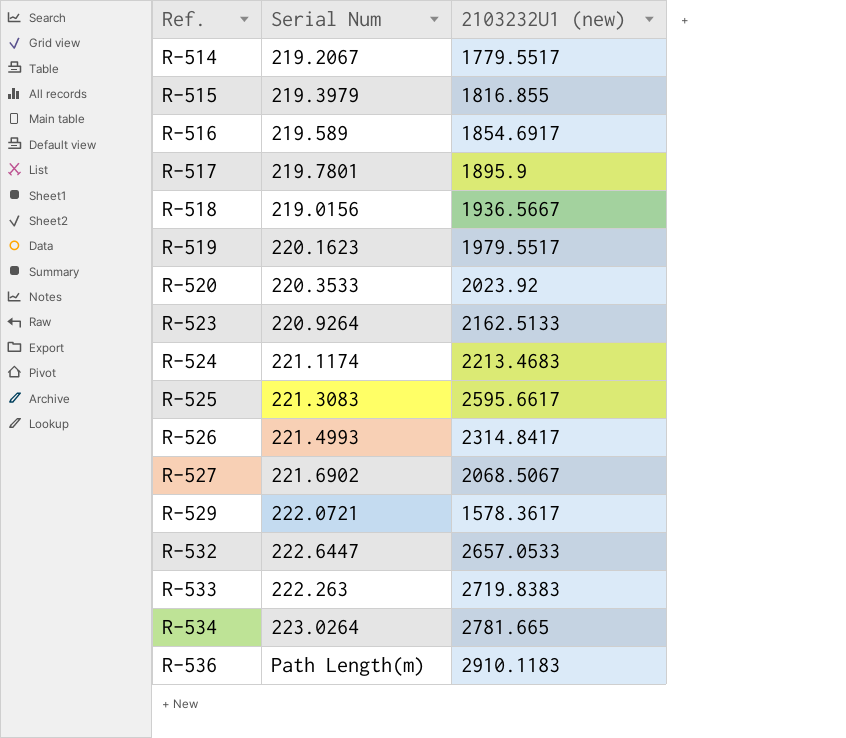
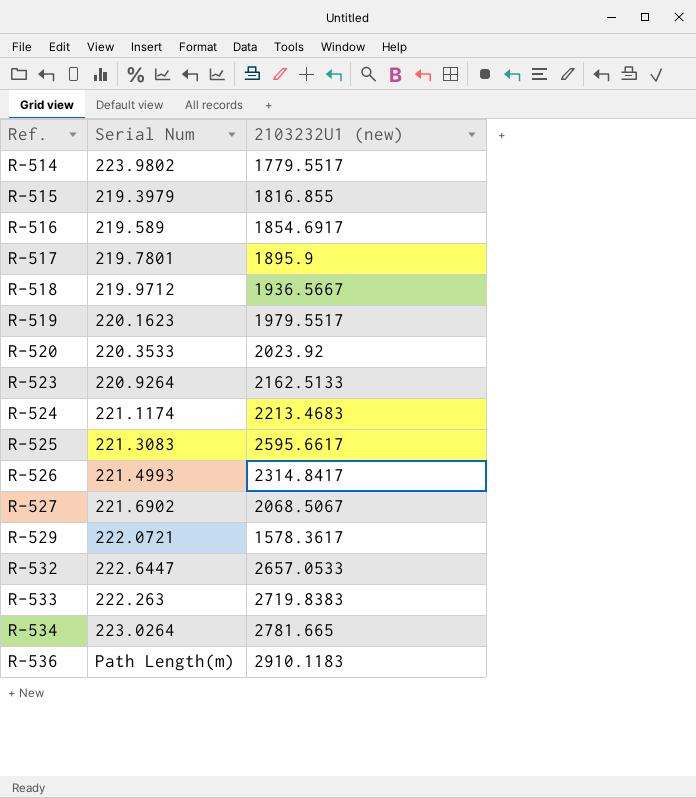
R-514 | Serial Num: 219.2067 -> 223.9802
R-518 | Serial Num: 219.0156 -> 219.9712

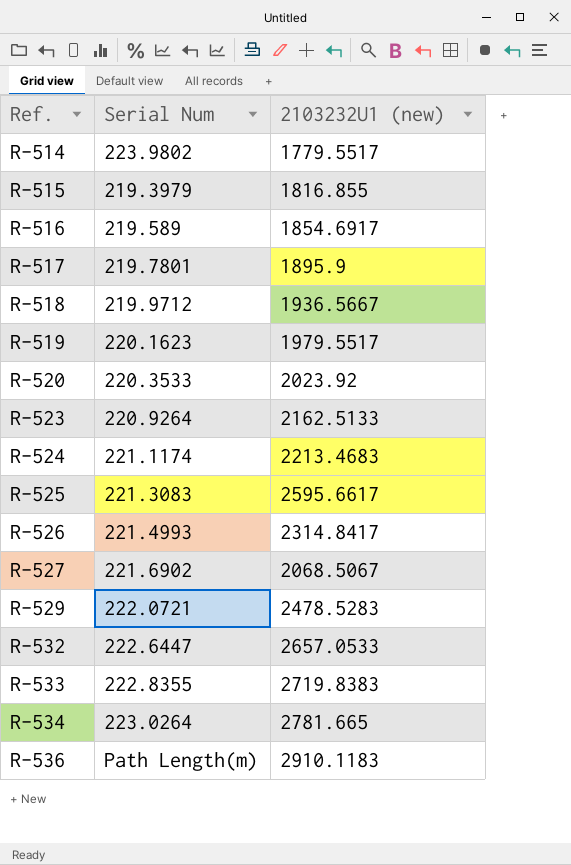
R-529 | 2103232U1 (new): 1578.3617 -> 2478.5283
R-533 | Serial Num: 222.263 -> 222.8355

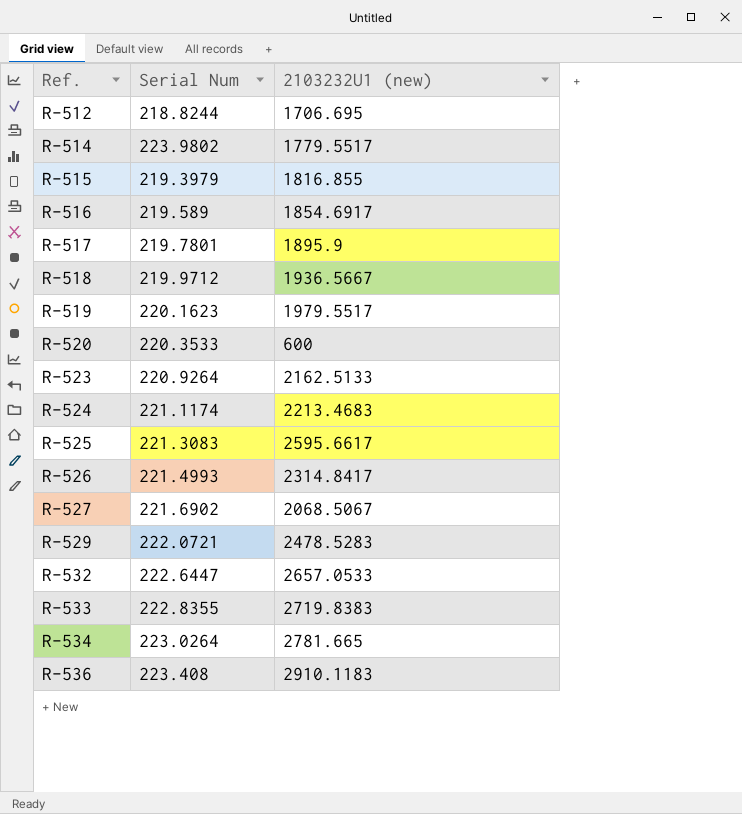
row R-512: none -> 218.8244 | 1706.695
R-520 | 2103232U1 (new): 2023.92 -> 600
R-536 | Serial Num: Path Length(m) -> 223.408

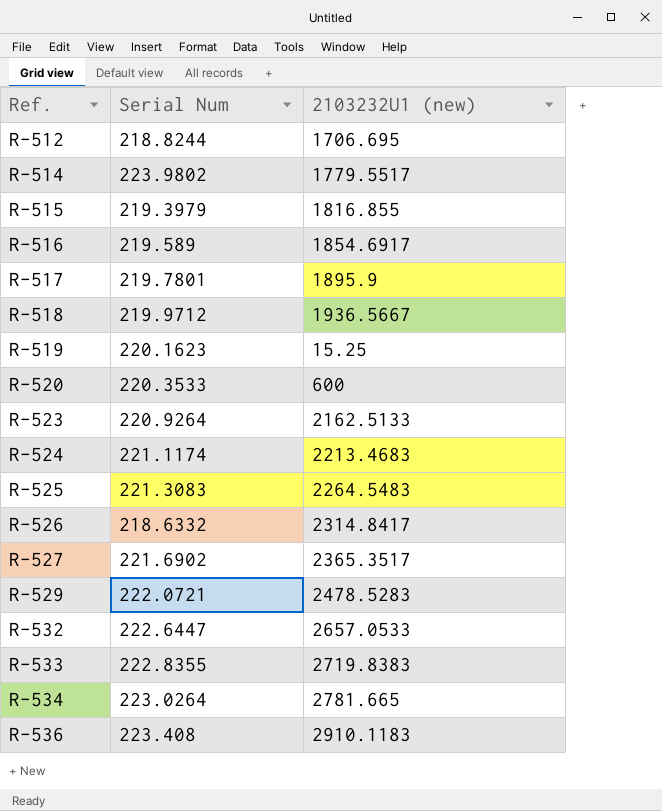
R-519 | 2103232U1 (new): 1979.5517 -> 15.25
R-525 | 2103232U1 (new): 2595.6617 -> 2264.5483
R-526 | Serial Num: 221.4993 -> 218.6332
R-527 | 2103232U1 (new): 2068.5067 -> 2365.3517

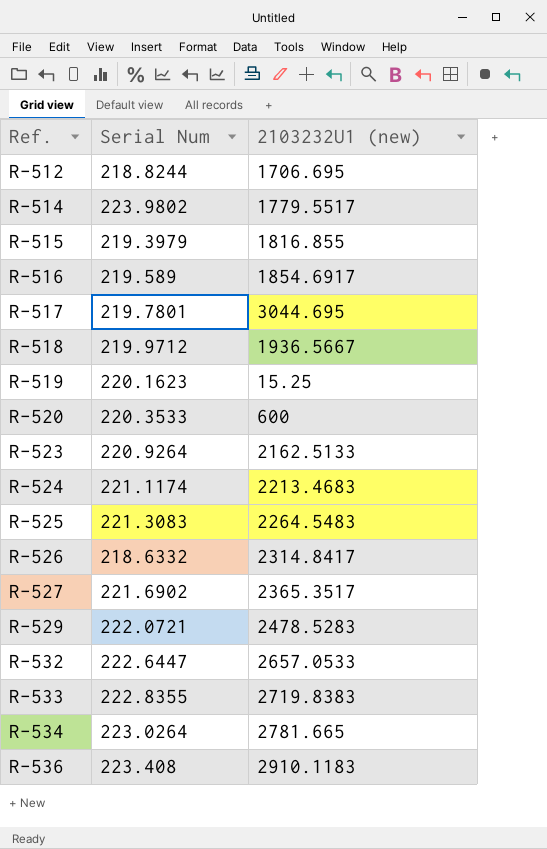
R-517 | 2103232U1 (new): 1895.9 -> 3044.695

